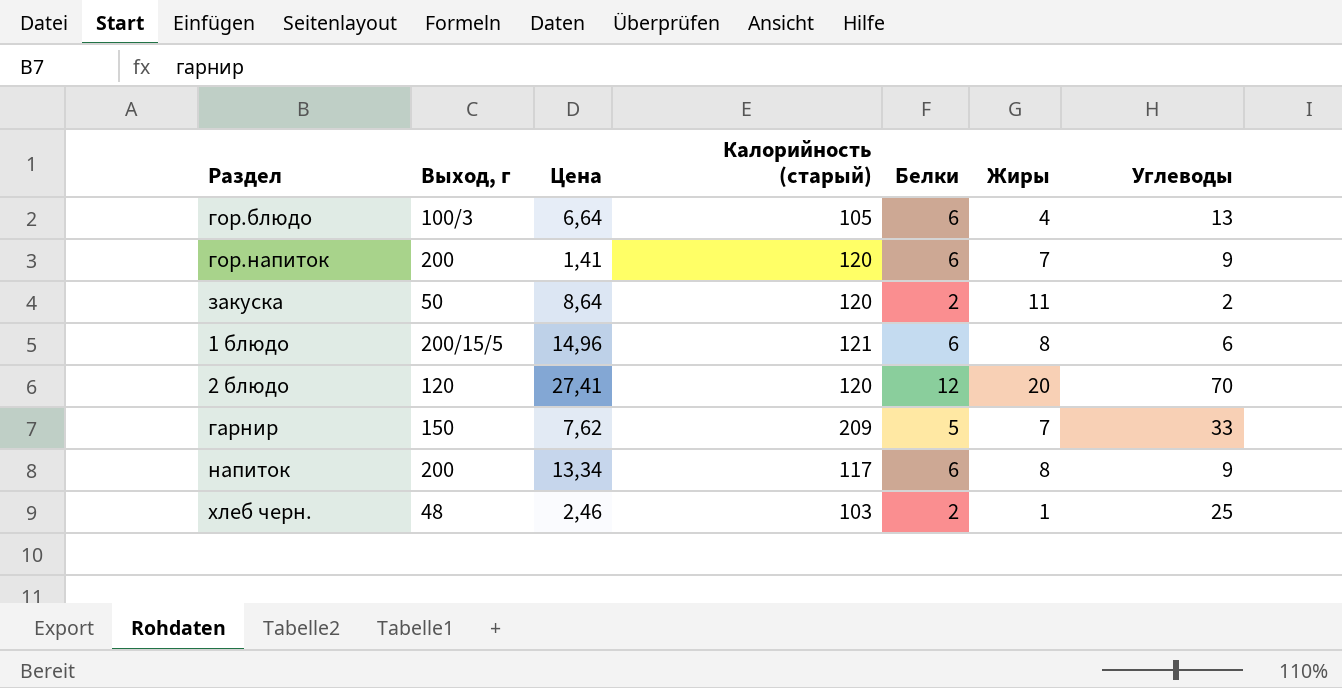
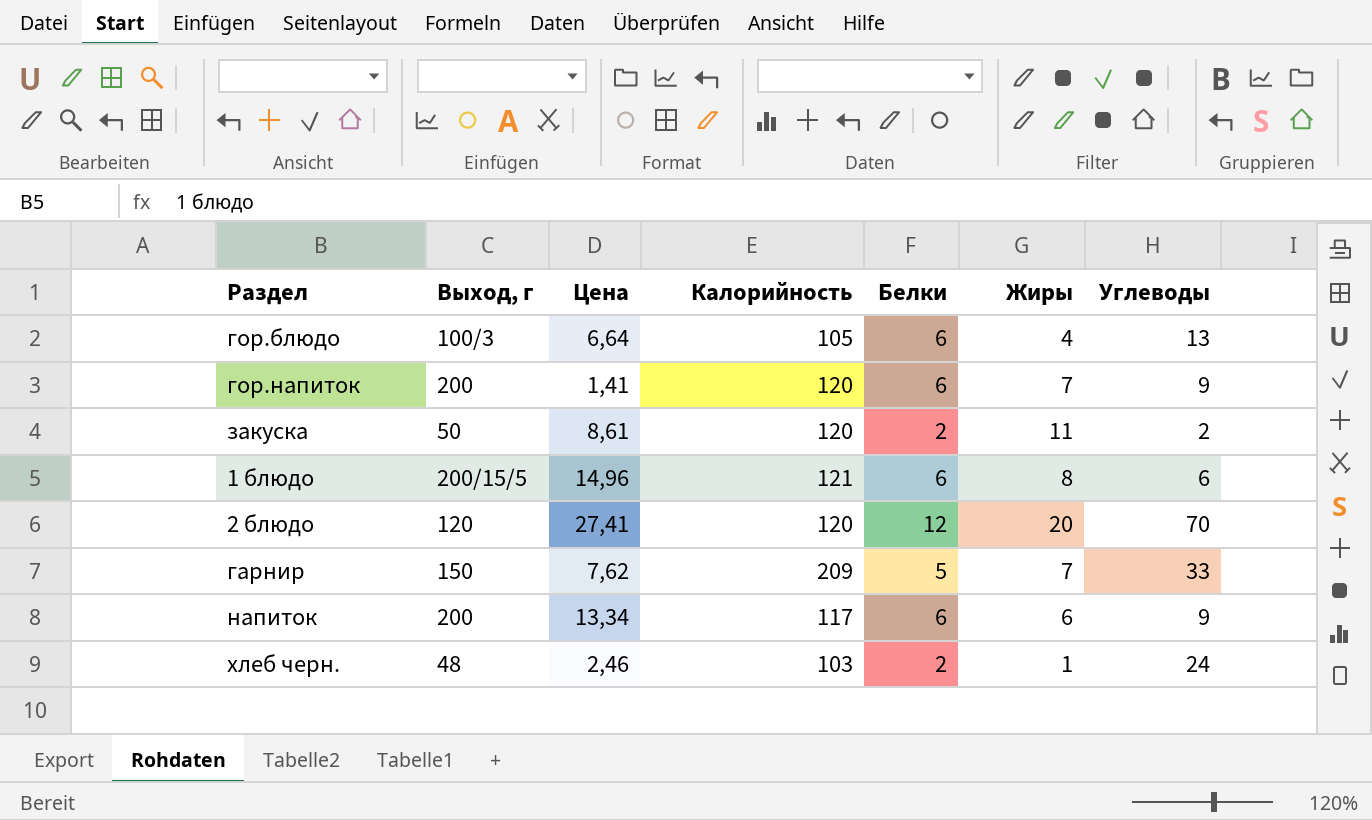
column name: Калорийность (старый) -> Калорийность
закуска | Цена: 8,64 -> 8,61
напиток | Жиры: 8 -> 6
хлеб черн. | Углеводы: 25 -> 24

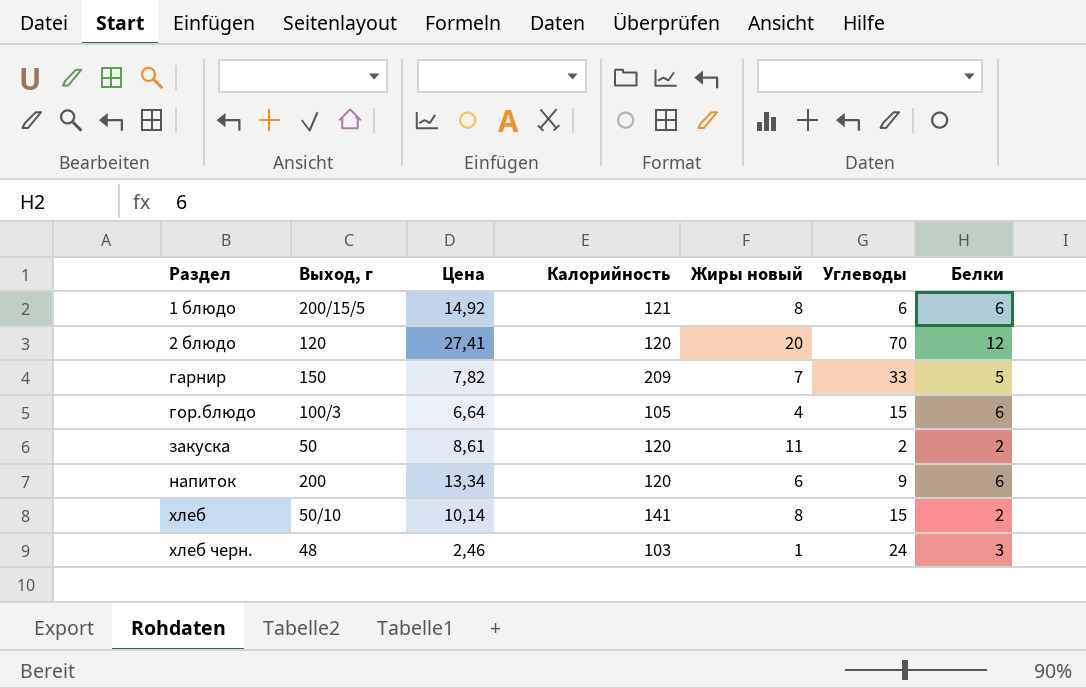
row order: none -> Раздел ascending
column name: Жиры -> Жиры новый
column Белки | position: 5 -> 7
row гор.напиток: 200 | 1,41 | 120 | 6 | 7 | 9 -> none
1 блюдо | Цена: 14,96 -> 14,92
гарнир | Цена: 7,62 -> 7,82
гор.блюдо | Углеводы: 13 -> 15
напиток | Калорийность: 117 -> 120
row хлеб: none -> 50/10 | 10,14 | 141 | 8 | 15 | 2
хлеб черн. | Белки: 2 -> 3

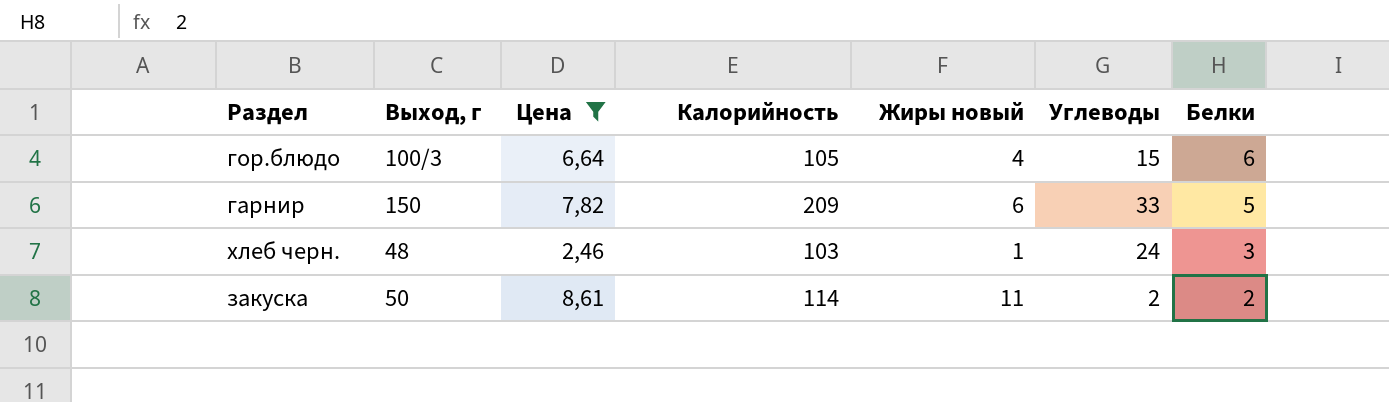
filter: none -> Цена <= 8,61
row order: Раздел ascending -> Белки descending
гарнир | Жиры новый: 7 -> 6
закуска | Калорийность: 120 -> 114

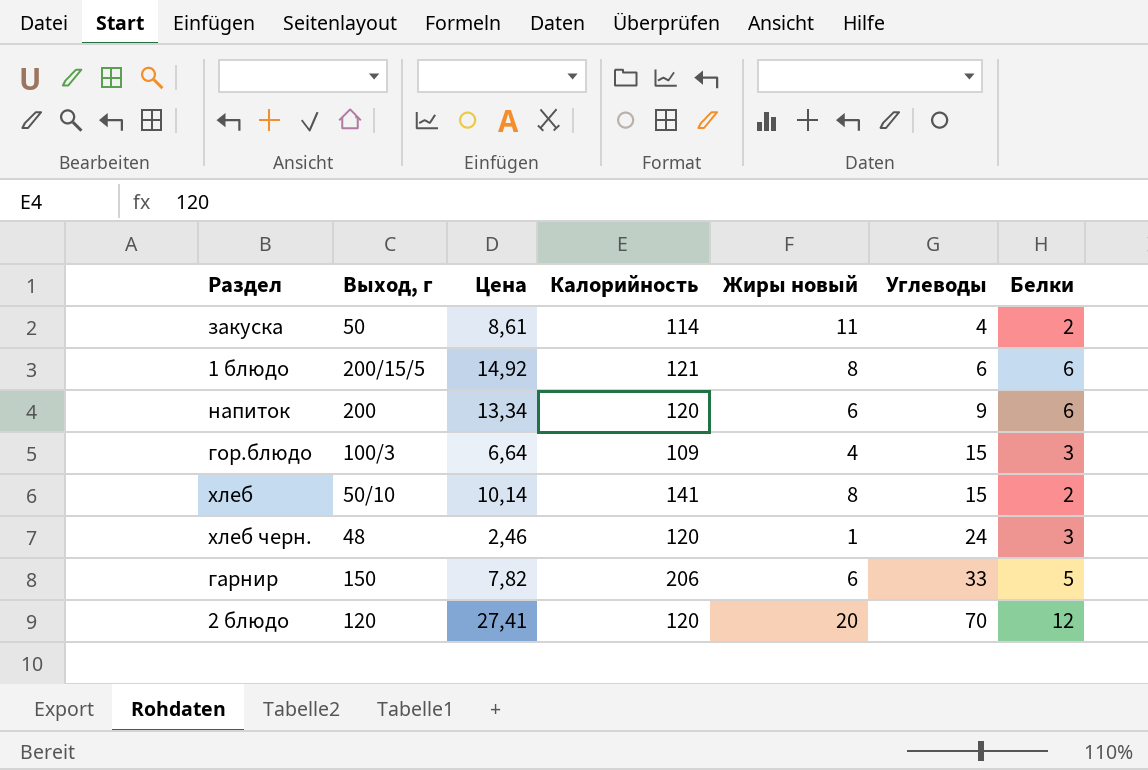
filter: Цена <= 8,61 -> none
row order: Белки descending -> Углеводы ascending
закуска | Углеводы: 2 -> 4
гор.блюдо | Калорийность: 105 -> 109
гор.блюдо | Белки: 6 -> 3
хлеб черн. | Калорийность: 103 -> 120
гарнир | Калорийность: 209 -> 206

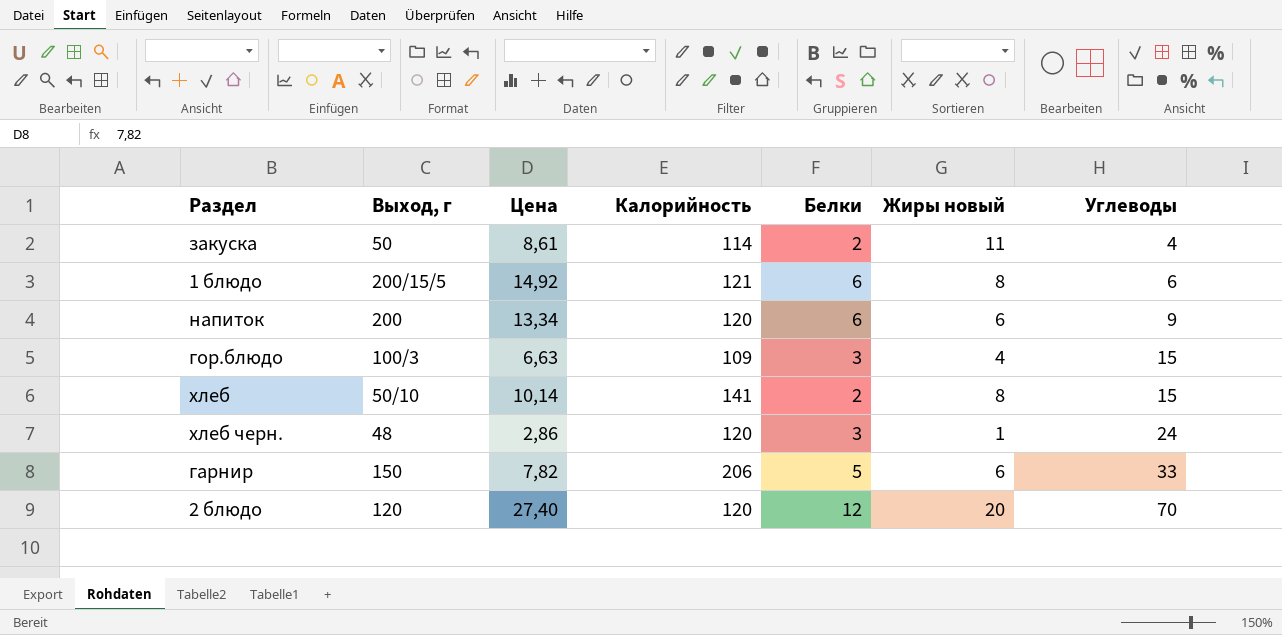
column Белки | position: 7 -> 5
гор.блюдо | Цена: 6,64 -> 6,63
хлеб черн. | Цена: 2,46 -> 2,86
2 блюдо | Цена: 27,41 -> 27,40

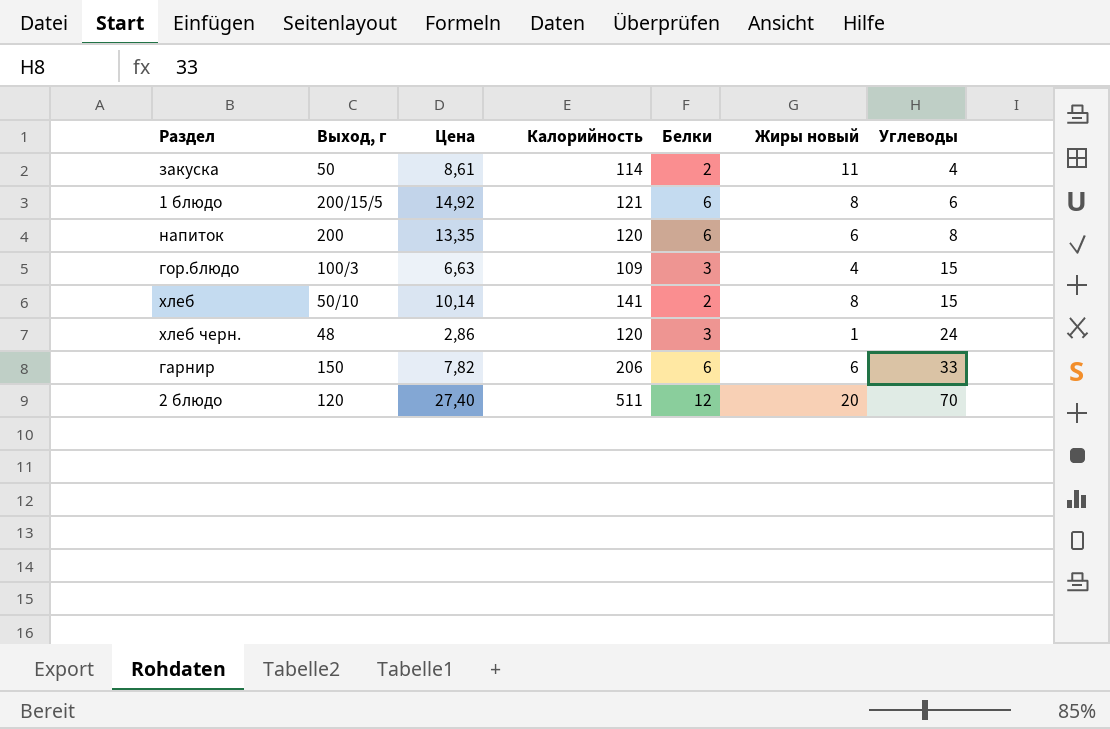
напиток | Цена: 13,34 -> 13,35
напиток | Углеводы: 9 -> 8
гарнир | Белки: 5 -> 6
2 блюдо | Калорийность: 120 -> 511

